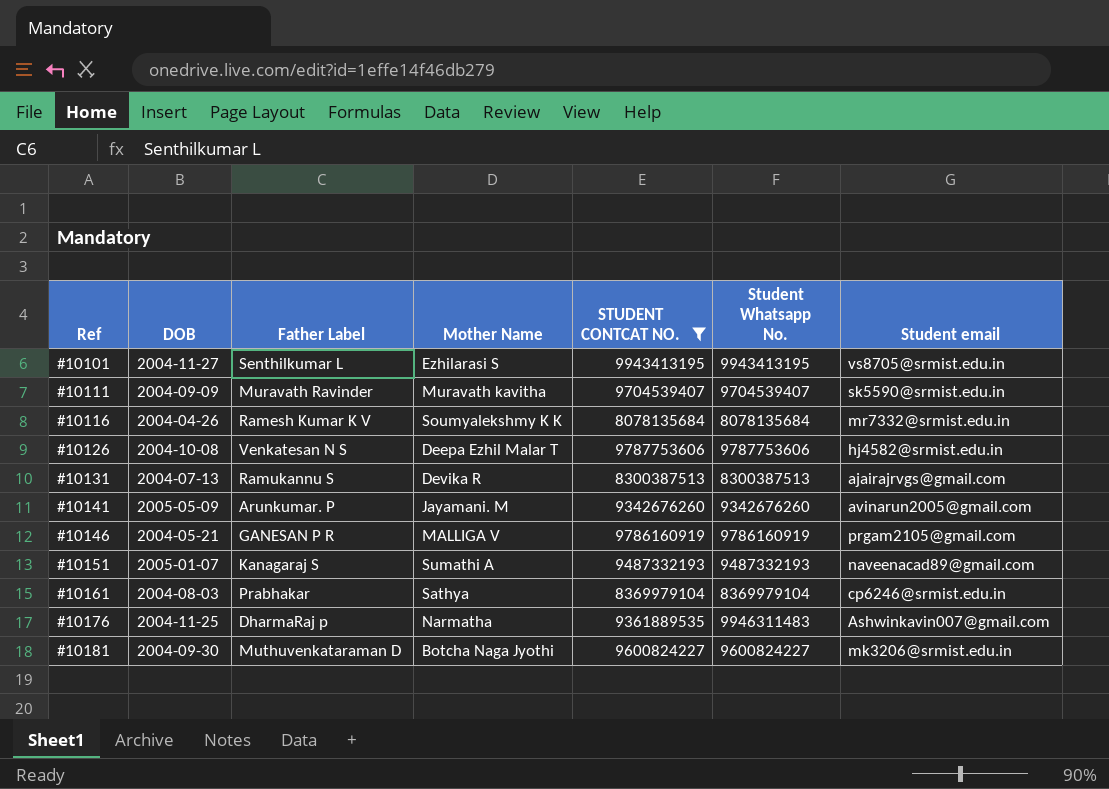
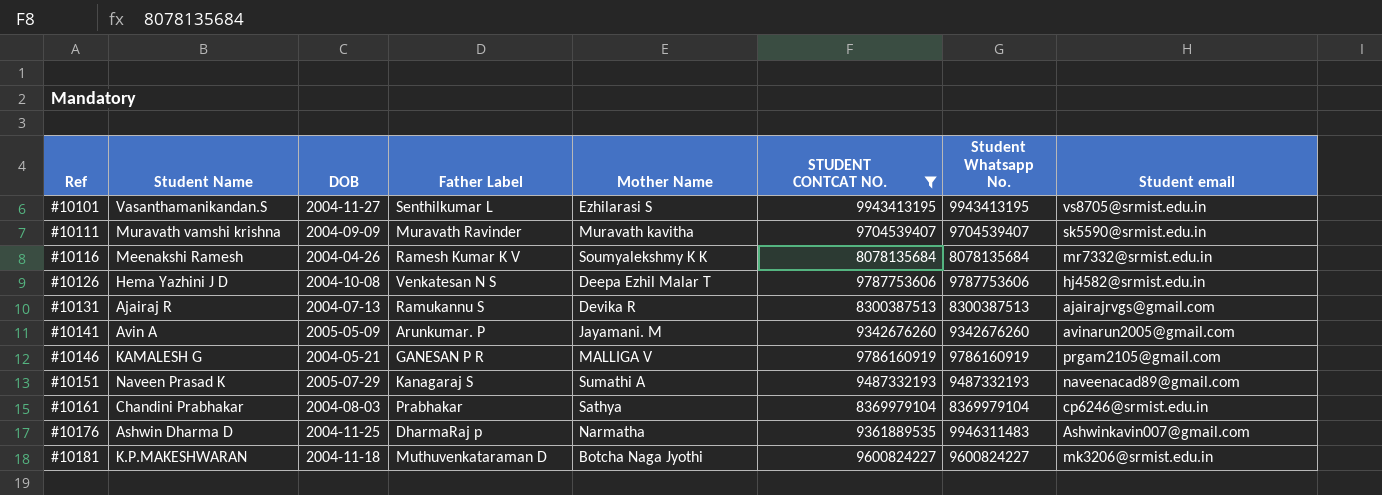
column Student Name | position: none -> 2
#10151 | DOB: 2005-01-07 -> 2005-07-29
#10181 | DOB: 2004-09-30 -> 2004-11-18

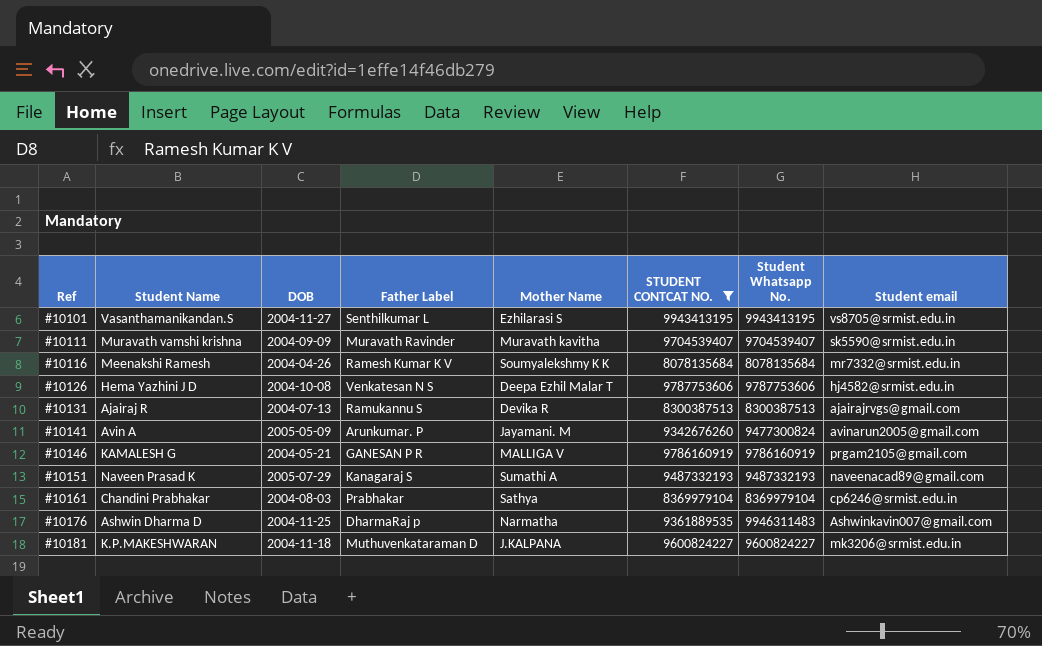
#10141 | Student Whatsapp No.: 9342676260 -> 9477300824
#10181 | Mother Name: Botcha Naga Jyothi -> J.KALPANA

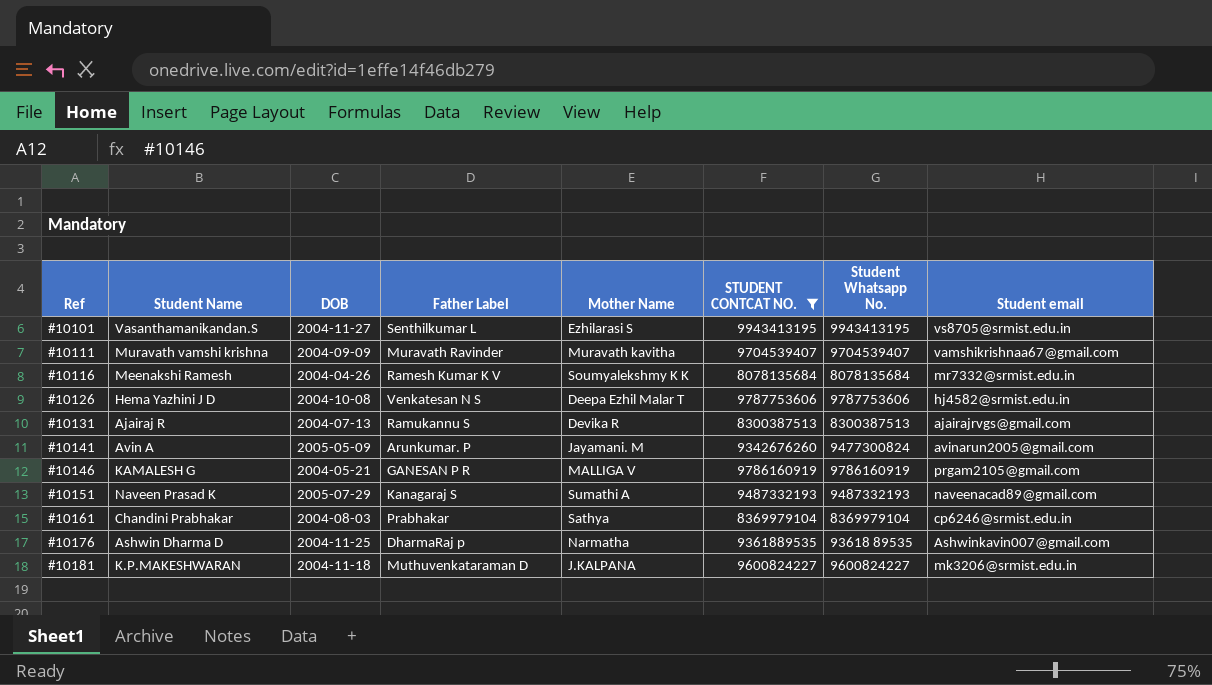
#10111 | Student email: sk5590@srmist.edu.in -> vamshikrishnaa67@gmail.com
#10176 | Student Whatsapp No.: 9946311483 -> 93618 89535

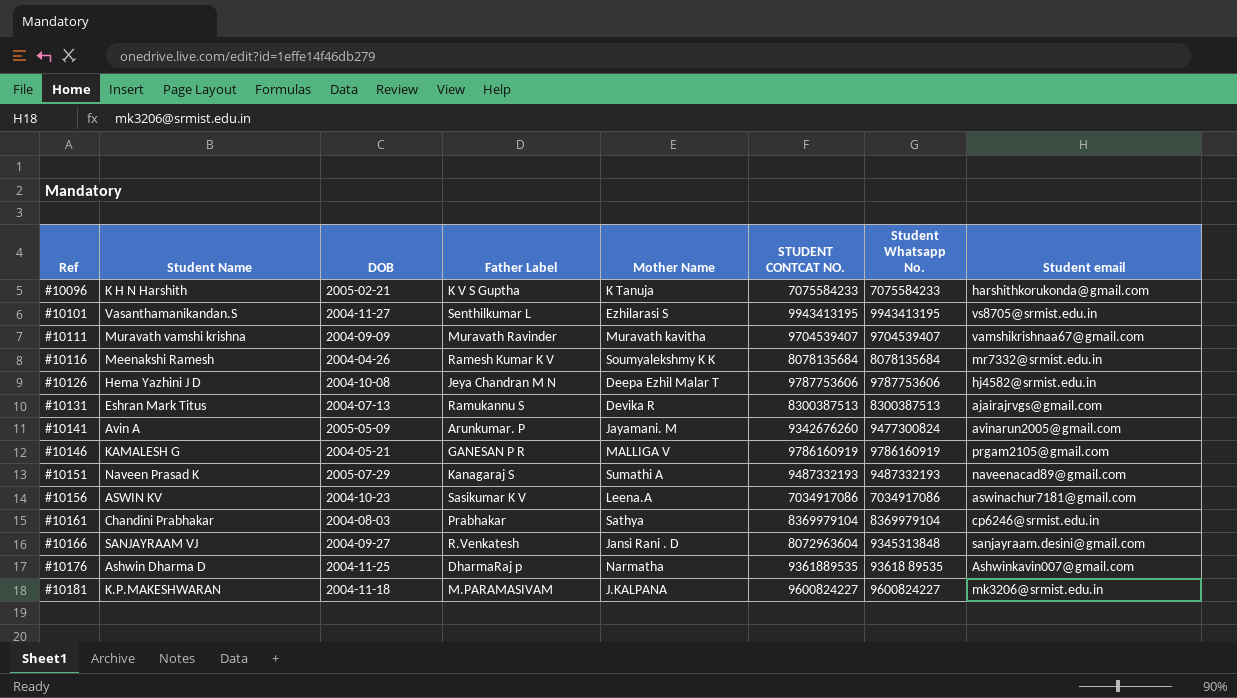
filter: STUDENT CONTCAT NO. >= 8078135684 -> none
#10126 | Father Label: Venkatesan N S -> Jeya Chandran M N
#10131 | Student Name: Ajairaj R -> Eshran Mark Titus
#10181 | Father Label: Muthuvenkataraman D -> M.PARAMASIVAM

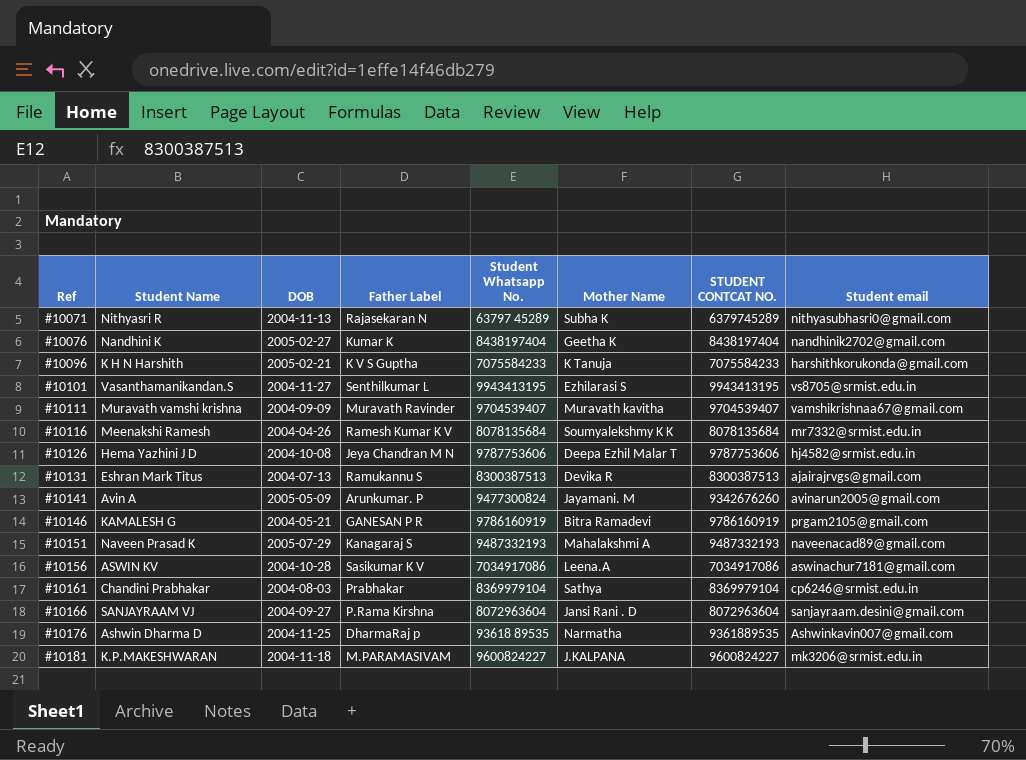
column Student Whatsapp No. | position: 7 -> 5
row #10071: none -> Nithyasri R | 2004-11-13 | Rajasekaran N | 63797 45289 | Subha K | 6379745289 | nithyasubhasri0@gmail.com
row #10076: none -> Nandhini K | 2005-02-27 | Kumar K | 8438197404 | Geetha K | 8438197404 | nandhinik2702@gmail.com
#10146 | Mother Name: MALLIGA V -> Bitra Ramadevi
#10151 | Mother Name: Sumathi A -> Mahalakshmi A
#10156 | DOB: 2004-10-23 -> 2004-10-28
#10166 | Father Label: R.Venkatesh -> P.Rama Kirshna
#10166 | Student Whatsapp No.: 9345313848 -> 8072963604

